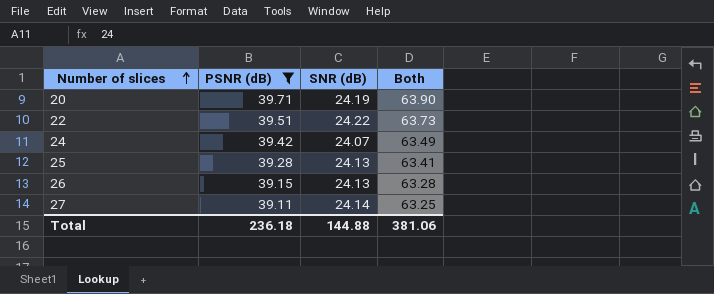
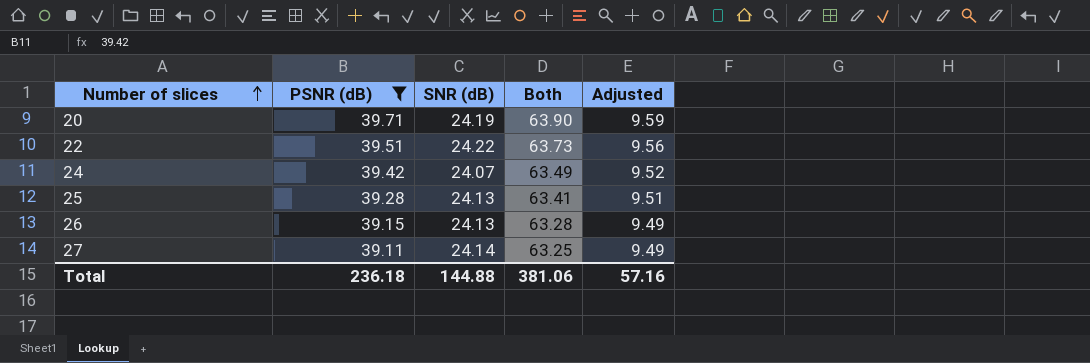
column Adjusted | formula: none -> [Both] * 0.15

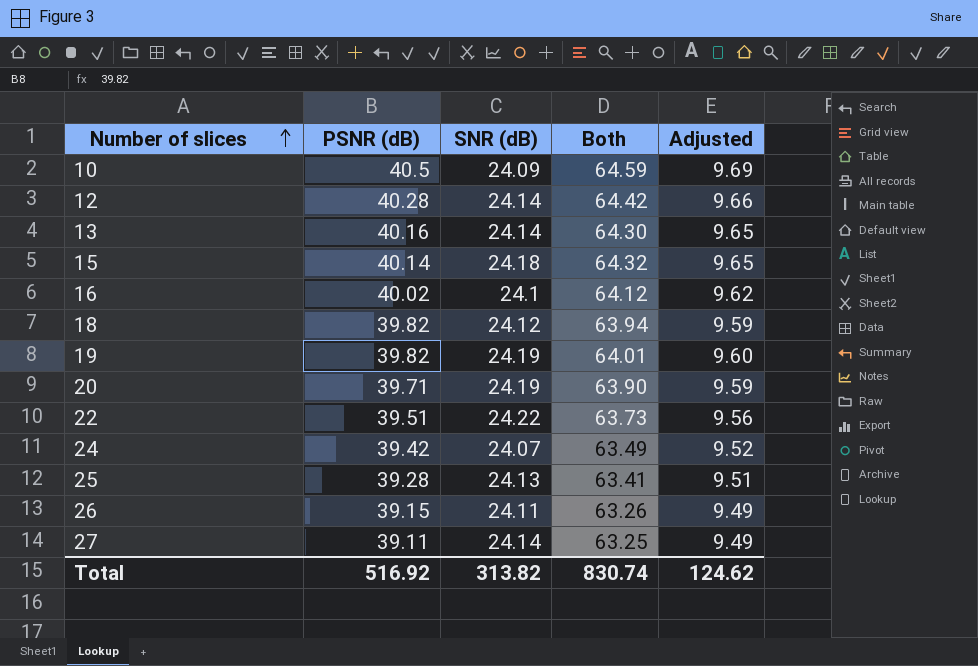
filter: PSNR (dB) <= 39.71 -> none
26 | SNR (dB): 24.13 -> 24.11
26 | Both: 63.28 -> 63.26
Total | PSNR (dB): 236.18 -> 516.92
Total | SNR (dB): 144.88 -> 313.82
Total | Both: 381.06 -> 830.74
Total | Adjusted: 57.16 -> 124.62

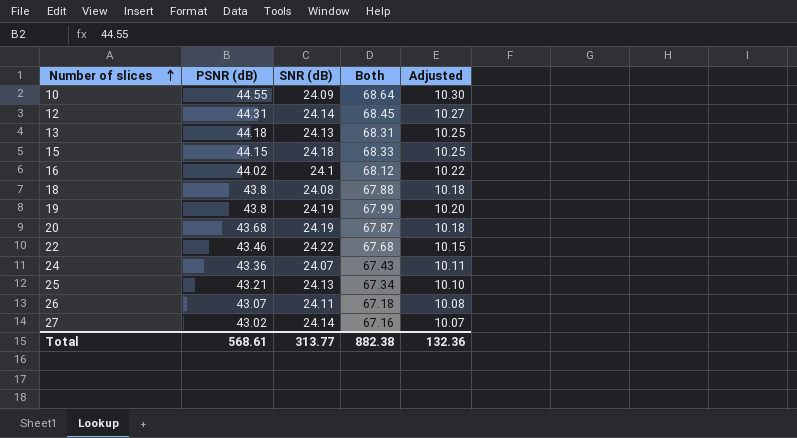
10 | PSNR (dB): 40.5 -> 44.55
10 | Both: 64.59 -> 68.64
10 | Adjusted: 9.69 -> 10.30
12 | PSNR (dB): 40.28 -> 44.31
12 | Both: 64.42 -> 68.45
12 | Adjusted: 9.66 -> 10.27
13 | PSNR (dB): 40.16 -> 44.18
13 | SNR (dB): 24.14 -> 24.13
13 | Both: 64.30 -> 68.31
13 | Adjusted: 9.65 -> 10.25
15 | PSNR (dB): 40.14 -> 44.15
15 | Both: 64.32 -> 68.33
15 | Adjusted: 9.65 -> 10.25
16 | PSNR (dB): 40.02 -> 44.02
16 | Both: 64.12 -> 68.12
16 | Adjusted: 9.62 -> 10.22
18 | PSNR (dB): 39.82 -> 43.8
18 | SNR (dB): 24.12 -> 24.08
18 | Both: 63.94 -> 67.88
18 | Adjusted: 9.59 -> 10.18
19 | PSNR (dB): 39.82 -> 43.8
19 | Both: 64.01 -> 67.99
19 | Adjusted: 9.60 -> 10.20
20 | PSNR (dB): 39.71 -> 43.68
20 | Both: 63.90 -> 67.87
20 | Adjusted: 9.59 -> 10.18
22 | PSNR (dB): 39.51 -> 43.46
22 | Both: 63.73 -> 67.68
22 | Adjusted: 9.56 -> 10.15
24 | PSNR (dB): 39.42 -> 43.36
24 | Both: 63.49 -> 67.43
24 | Adjusted: 9.52 -> 10.11
25 | PSNR (dB): 39.28 -> 43.21
25 | Both: 63.41 -> 67.34
25 | Adjusted: 9.51 -> 10.10
26 | PSNR (dB): 39.15 -> 43.07
26 | Both: 63.26 -> 67.18
26 | Adjusted: 9.49 -> 10.08
27 | PSNR (dB): 39.11 -> 43.02
27 | Both: 63.25 -> 67.16
27 | Adjusted: 9.49 -> 10.07
Total | PSNR (dB): 516.92 -> 568.61
Total | SNR (dB): 313.82 -> 313.77
Total | Both: 830.74 -> 882.38
Total | Adjusted: 124.62 -> 132.36

